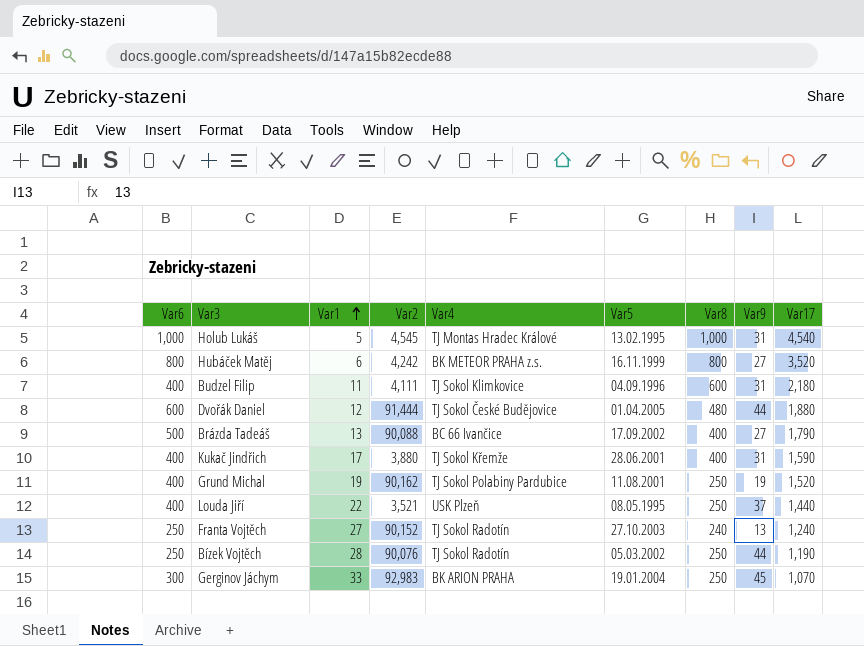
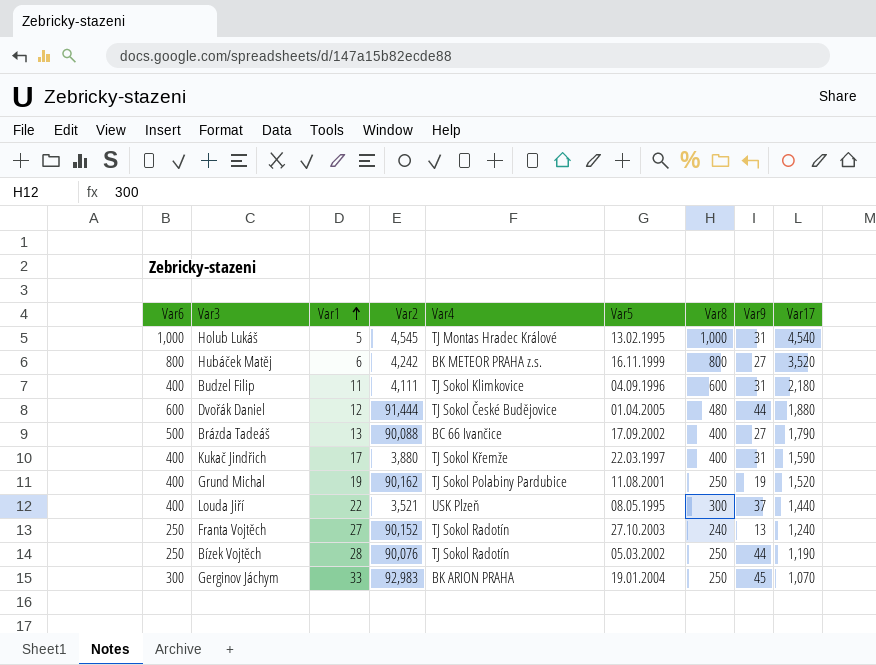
Kukač Jindřich | Var5: 28.06.2001 -> 22.03.1997
Louda Jiří | Var8: 250 -> 300

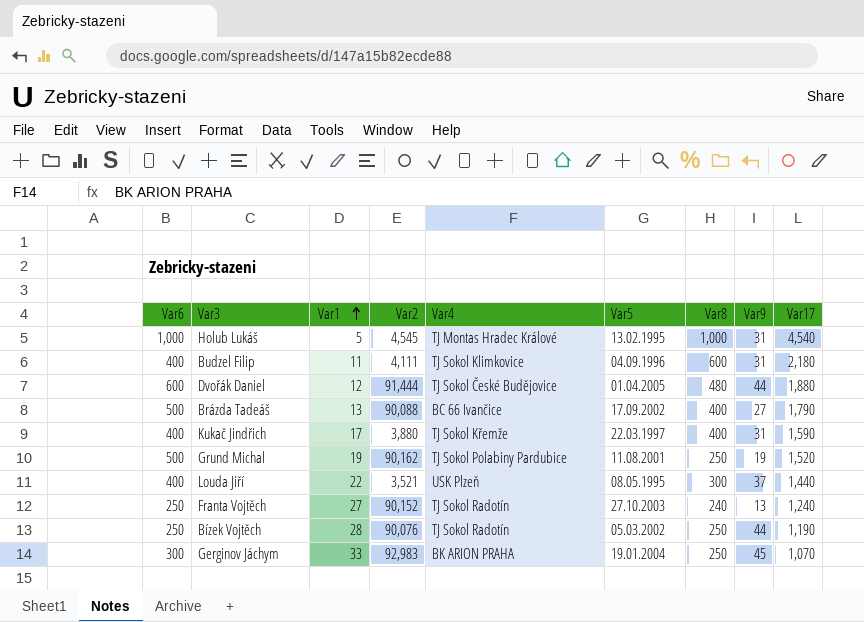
row Hubáček Matěj: 800 | 6 | 4,242 | BK METEOR PRAHA z.s. | 16.11.1999 | 800 | 27 | 3,520 -> none
Grund Michal | Var6: 400 -> 500

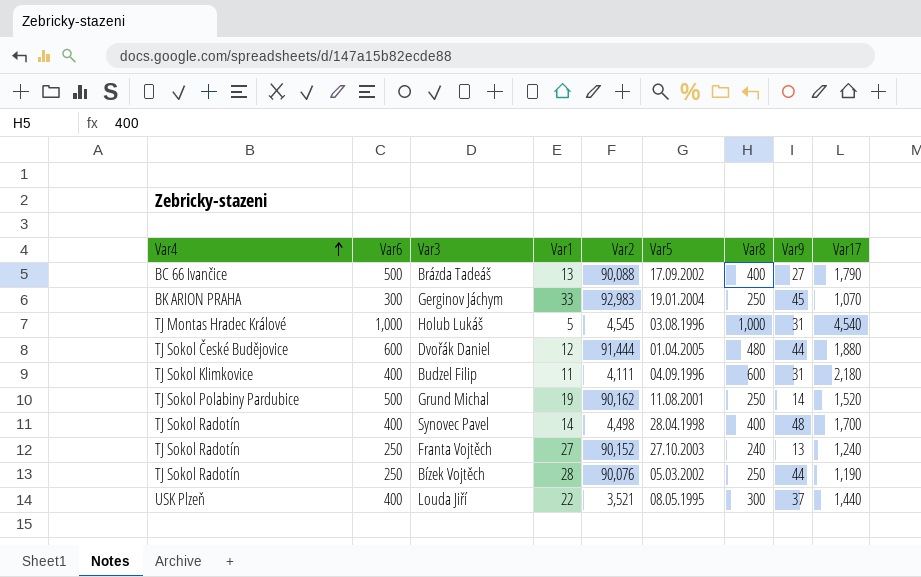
row order: Var1 ascending -> Var4 ascending
column Var4 | position: 5 -> 1
row Kukač Jindřich: 400 | 17 | 3,880 | TJ Sokol Křemže | 22.03.1997 | 400 | 31 | 1,590 -> none
Holub Lukáš | Var5: 13.02.1995 -> 03.08.1996
Grund Michal | Var9: 19 -> 14
row Synovec Pavel: none -> TJ Sokol Radotín | 400 | 14 | 4,498 | 28.04.1998 | 400 | 48 | 1,700

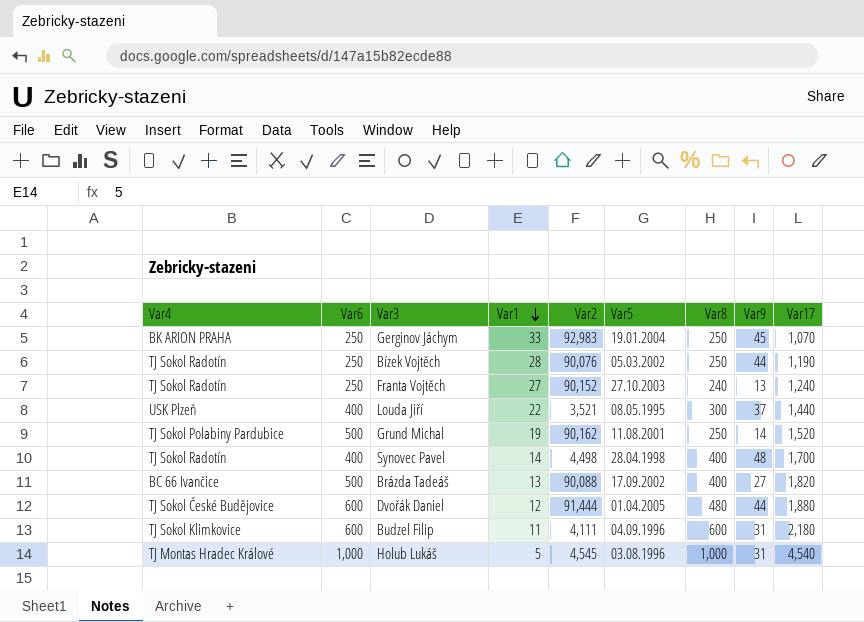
row order: Var4 ascending -> Var1 descending
Gerginov Jáchym | Var6: 300 -> 250
Brázda Tadeáš | Var17: 1,790 -> 1,820
Budzel Filip | Var6: 400 -> 600

